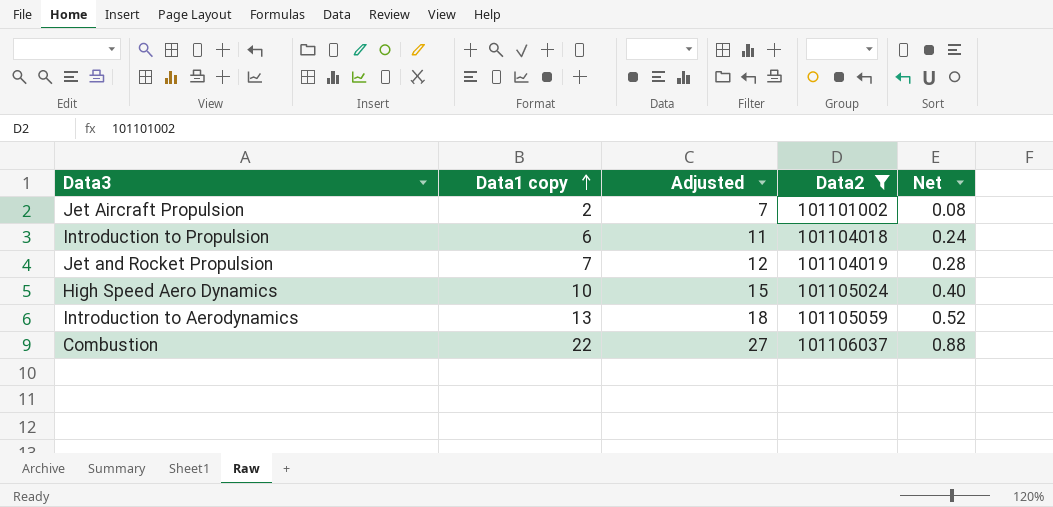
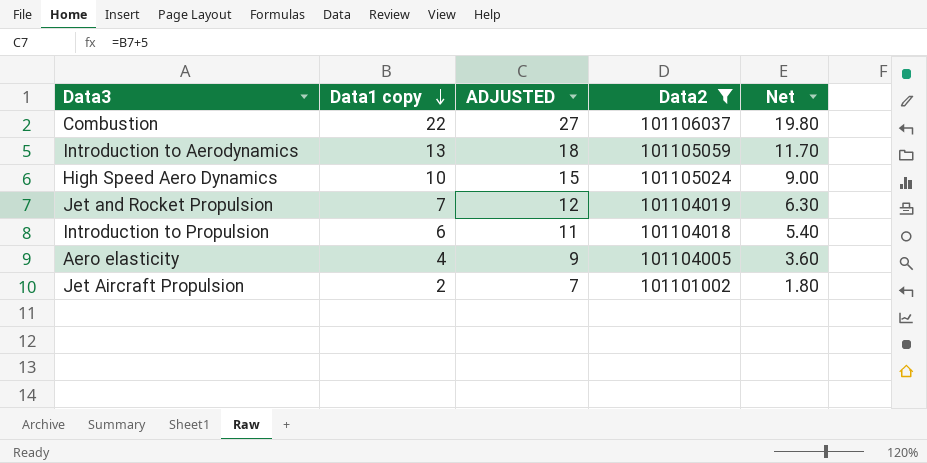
row order: Data1 copy ascending -> Data1 copy descending
column name: Adjusted -> ADJUSTED
column Net | formula: [Data1 copy] * 0.04 -> [Data1 copy] * 0.9
row Aero elasticity: none -> 4 | 9 | 101104005 | 3.60

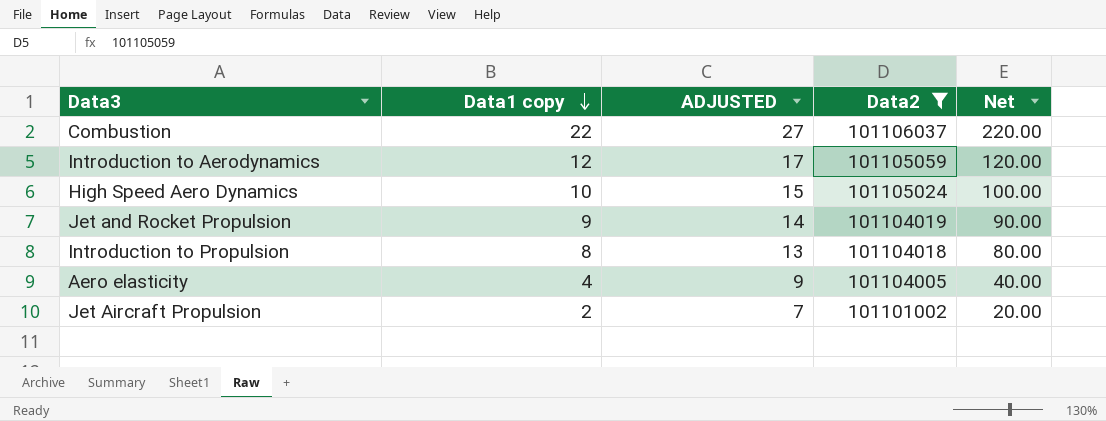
column Net | formula: [Data1 copy] * 0.9 -> [Data1 copy] * 10
Introduction to Aerodynamics | Data1 copy: 13 -> 12
Introduction to Aerodynamics | ADJUSTED: 18 -> 17
Jet and Rocket Propulsion | Data1 copy: 7 -> 9
Jet and Rocket Propulsion | ADJUSTED: 12 -> 14
Introduction to Propulsion | Data1 copy: 6 -> 8
Introduction to Propulsion | ADJUSTED: 11 -> 13

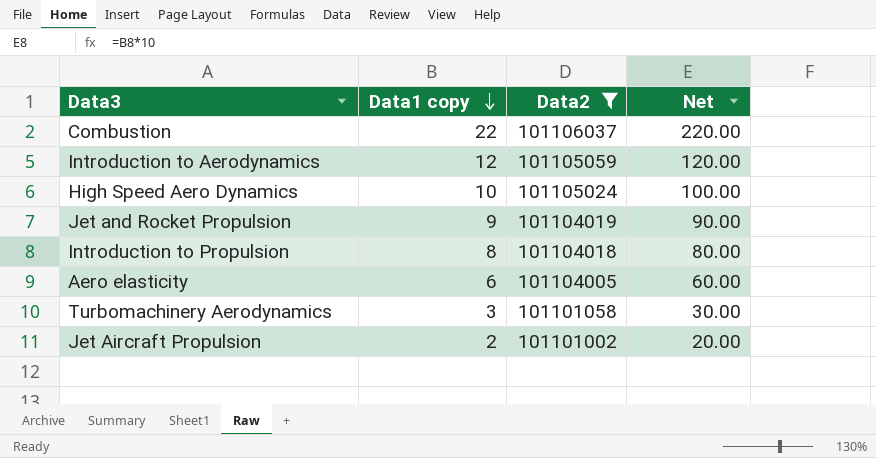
column ADJUSTED | formula: [Data1 copy] + 5 -> none
Aero elasticity | Data1 copy: 4 -> 6
Aero elasticity | Net: 40.00 -> 60.00
row Turbomachinery Aerodynamics: none -> 3 | 101101058 | 30.00

